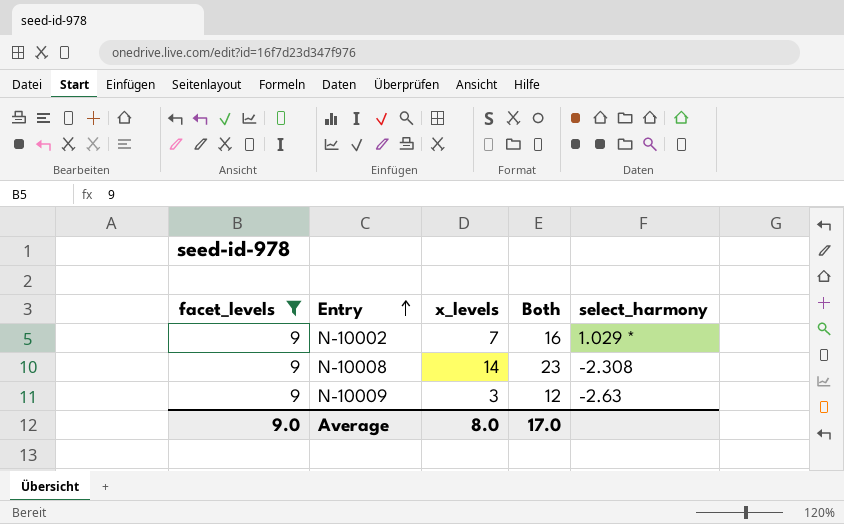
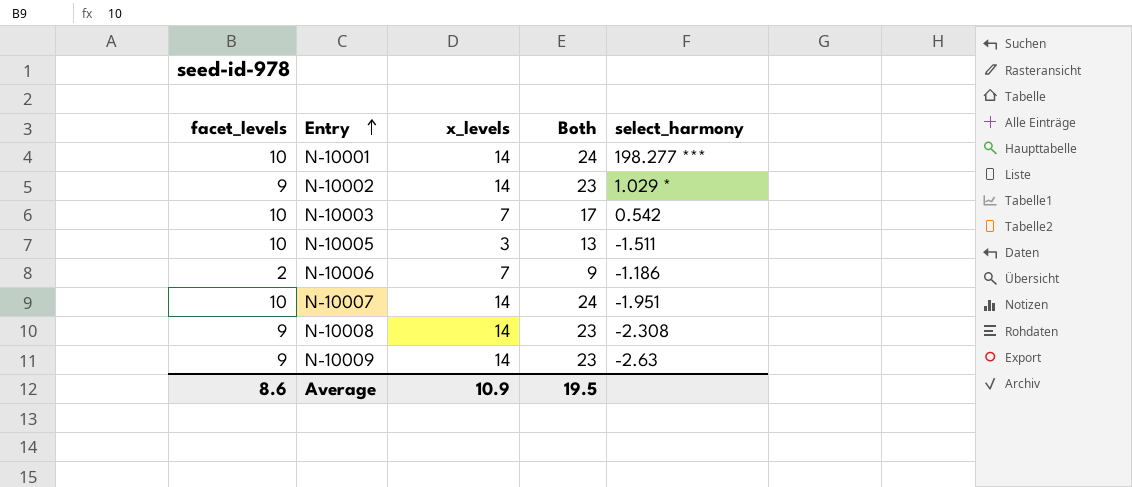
filter: facet_levels = 9 -> none
N-10002 | x_levels: 7 -> 14
N-10002 | Both: 16 -> 23
N-10009 | x_levels: 3 -> 14
N-10009 | Both: 12 -> 23
Average | facet_levels: 9.0 -> 8.6
Average | x_levels: 8.0 -> 10.9
Average | Both: 17.0 -> 19.5

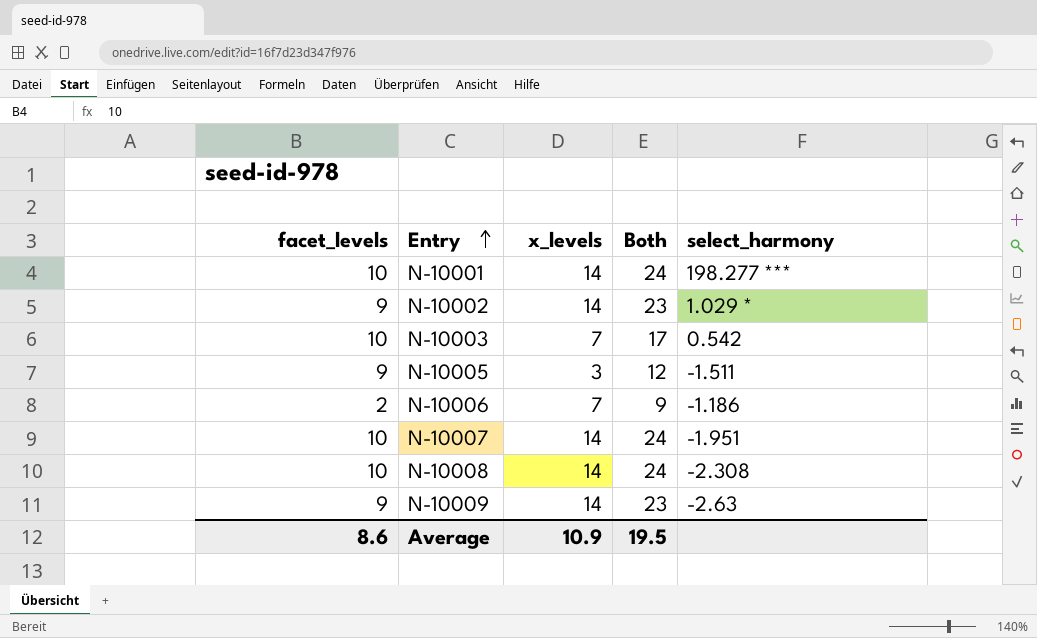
N-10005 | facet_levels: 10 -> 9
N-10005 | Both: 13 -> 12
N-10008 | facet_levels: 9 -> 10
N-10008 | Both: 23 -> 24

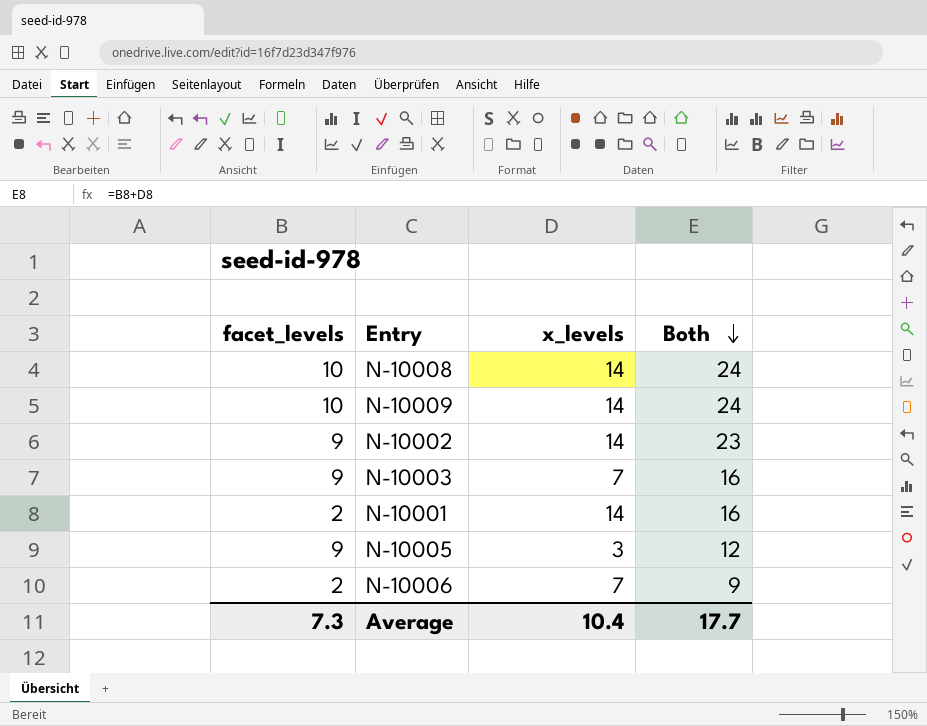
row order: Entry ascending -> Both descending
column select_harmony | position: 5 -> none
row N-10007: 10 | 14 | 24 | -1.951 -> none
N-10009 | facet_levels: 9 -> 10
N-10009 | Both: 23 -> 24
N-10003 | facet_levels: 10 -> 9
N-10003 | Both: 17 -> 16
N-10001 | facet_levels: 10 -> 2
N-10001 | Both: 24 -> 16
Average | facet_levels: 8.6 -> 7.3
Average | x_levels: 10.9 -> 10.4
Average | Both: 19.5 -> 17.7

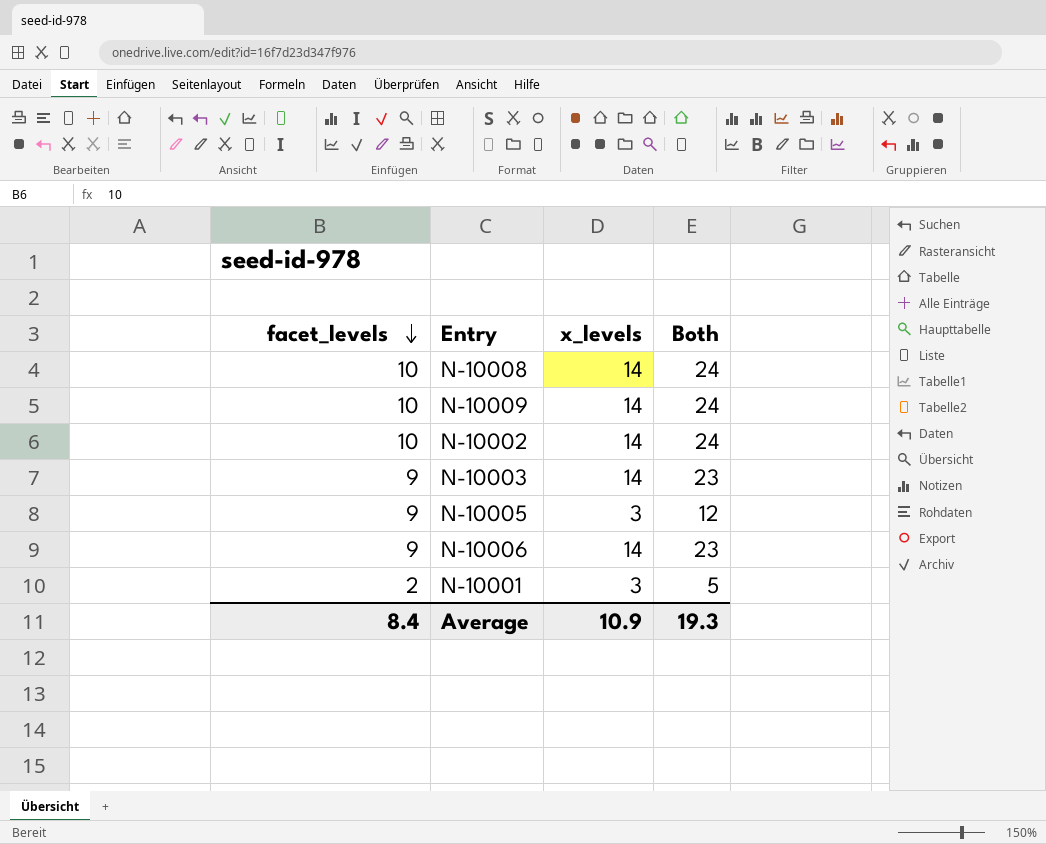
row order: Both descending -> facet_levels descending
N-10002 | facet_levels: 9 -> 10
N-10002 | Both: 23 -> 24
N-10003 | x_levels: 7 -> 14
N-10003 | Both: 16 -> 23
N-10006 | facet_levels: 2 -> 9
N-10006 | x_levels: 7 -> 14
N-10006 | Both: 9 -> 23
N-10001 | x_levels: 14 -> 3
N-10001 | Both: 16 -> 5
Average | facet_levels: 7.3 -> 8.4
Average | x_levels: 10.4 -> 10.9
Average | Both: 17.7 -> 19.3

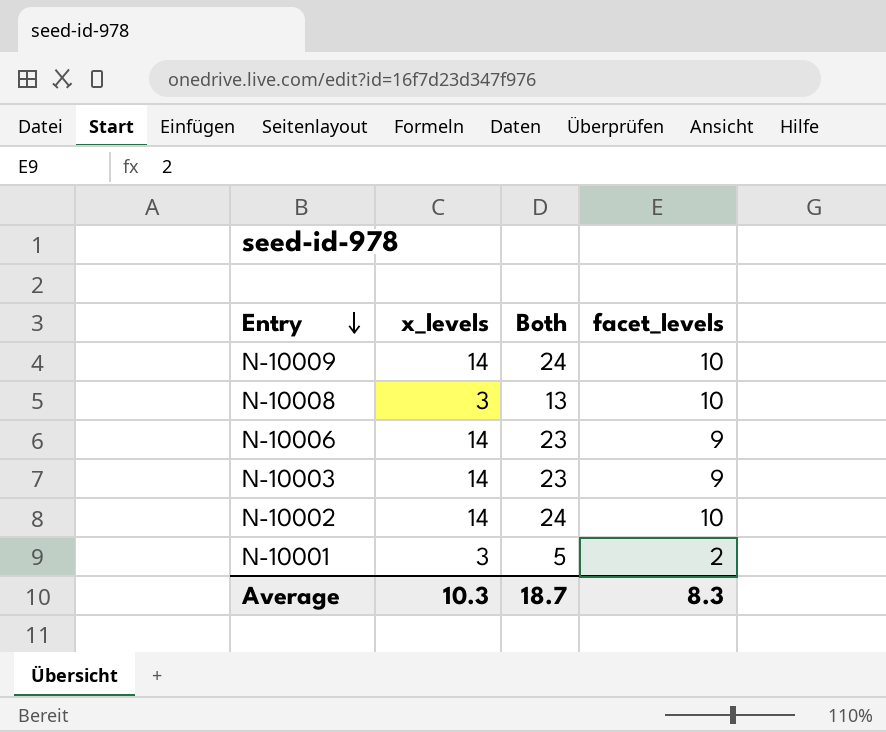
row order: facet_levels descending -> Entry descending
column facet_levels | position: 1 -> 4
row N-10005: 9 | 3 | 12 -> none
N-10008 | x_levels: 14 -> 3
N-10008 | Both: 24 -> 13
Average | x_levels: 10.9 -> 10.3
Average | Both: 19.3 -> 18.7
Average | facet_levels: 8.4 -> 8.3

